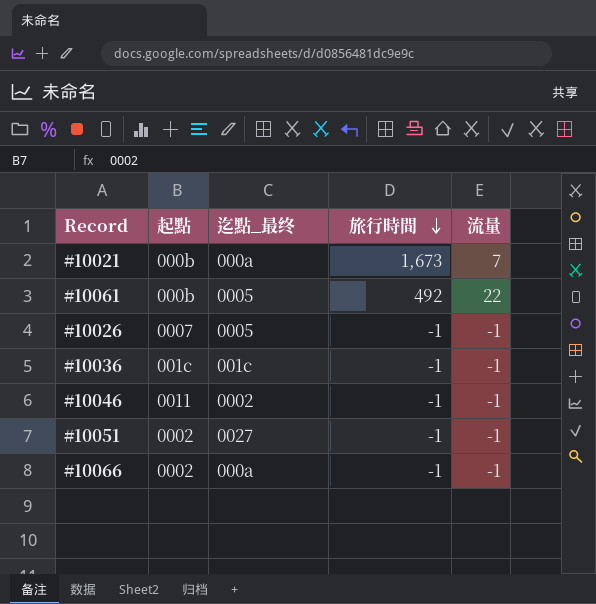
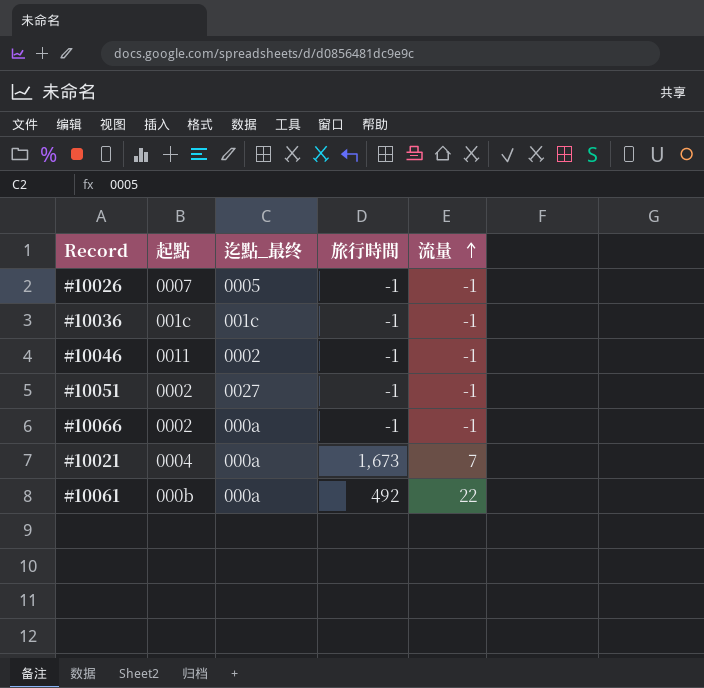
row order: 旅行時間 descending -> 流量 ascending
#10021 | 起點: 000b -> 0004
#10061 | 迄點_最终: 0005 -> 000a

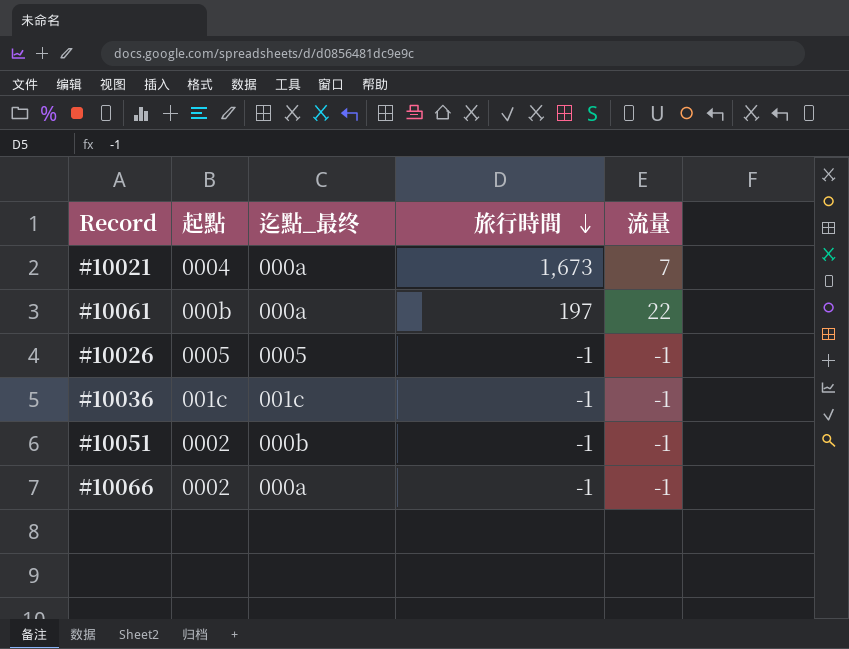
row order: 流量 ascending -> 旅行時間 descending
row #10046: 0011 | 0002 | -1 | -1 -> none
#10061 | 旅行時間: 492 -> 197
#10026 | 起點: 0007 -> 0005
#10051 | 迄點_最终: 0027 -> 000b

